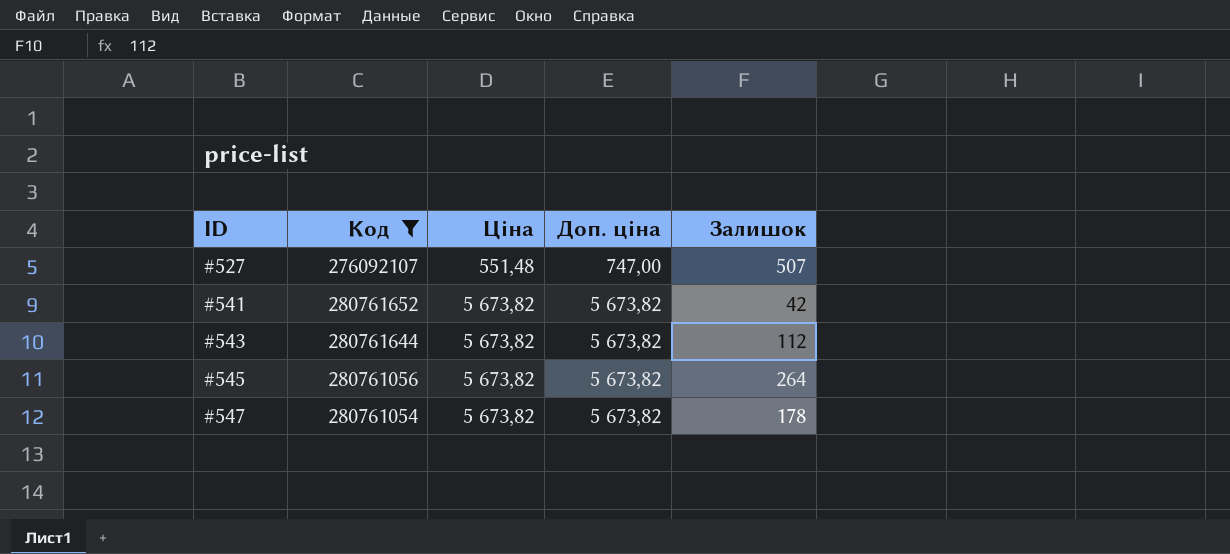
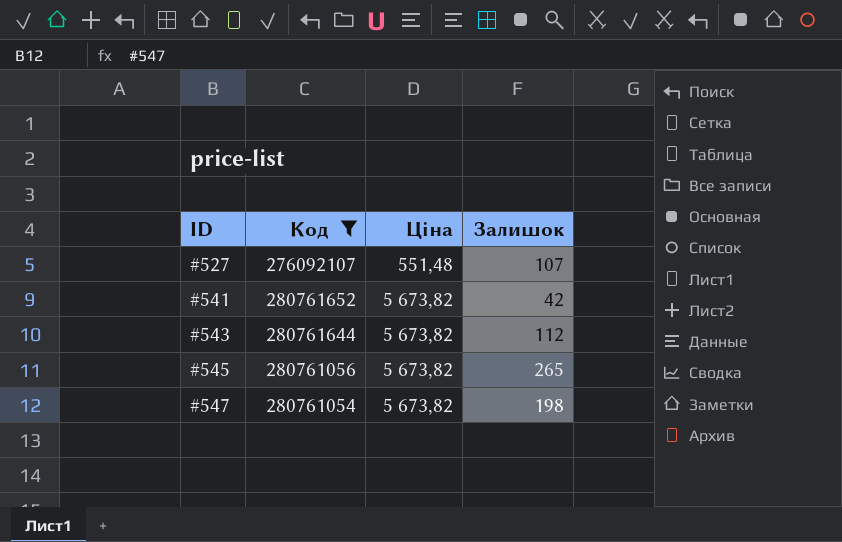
column Доп. ціна | position: 4 -> none
#527 | Залишок: 507 -> 107
#545 | Залишок: 264 -> 265
#547 | Залишок: 178 -> 198

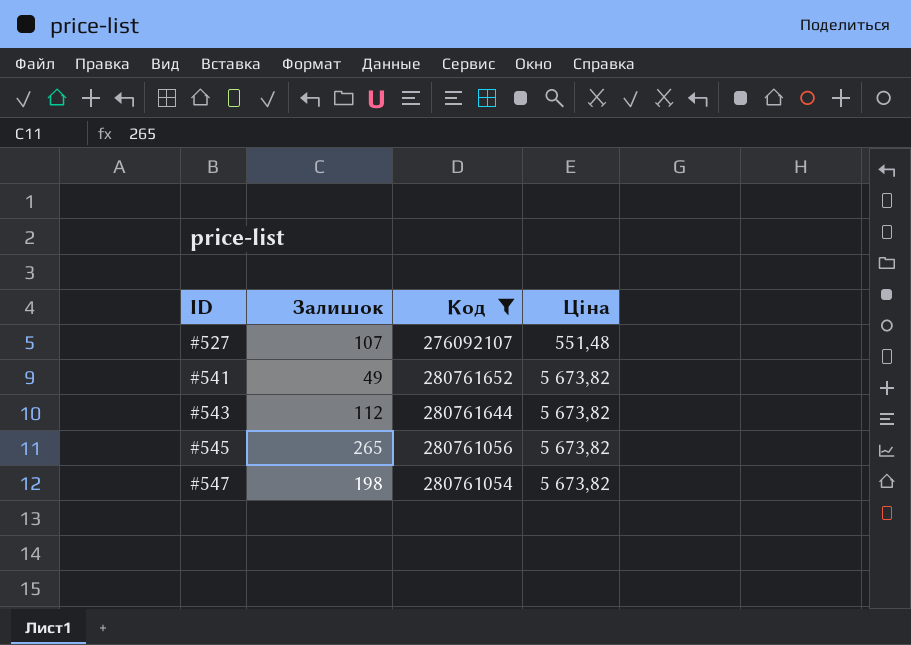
column Залишок | position: 4 -> 2
#541 | Залишок: 42 -> 49

